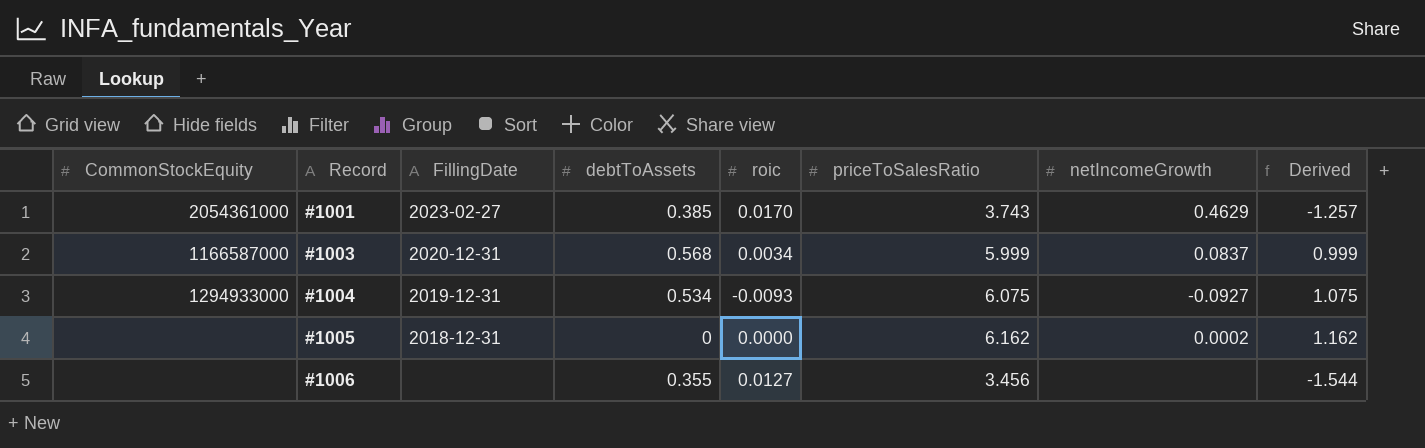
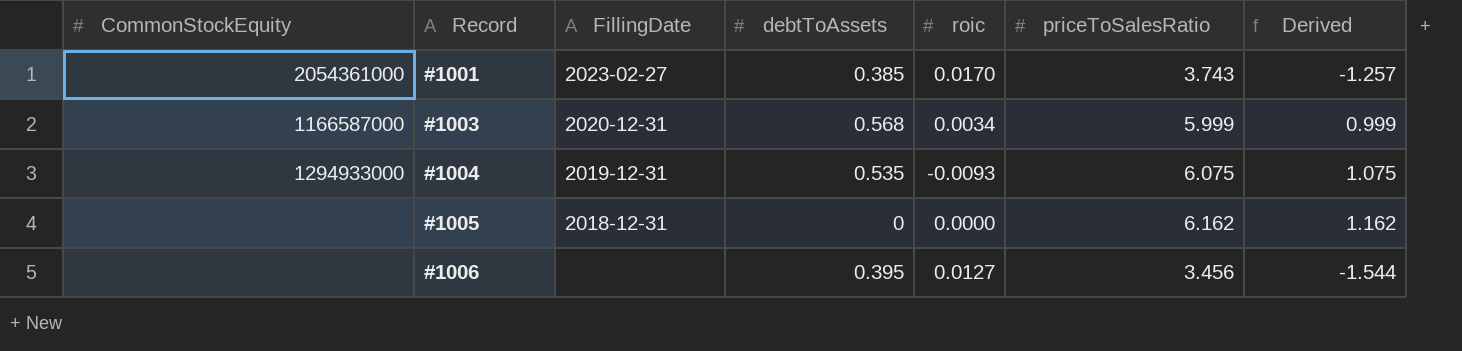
column netIncomeGrowth | position: 7 -> none
#1004 | debtToAssets: 0.534 -> 0.535
#1006 | debtToAssets: 0.355 -> 0.395

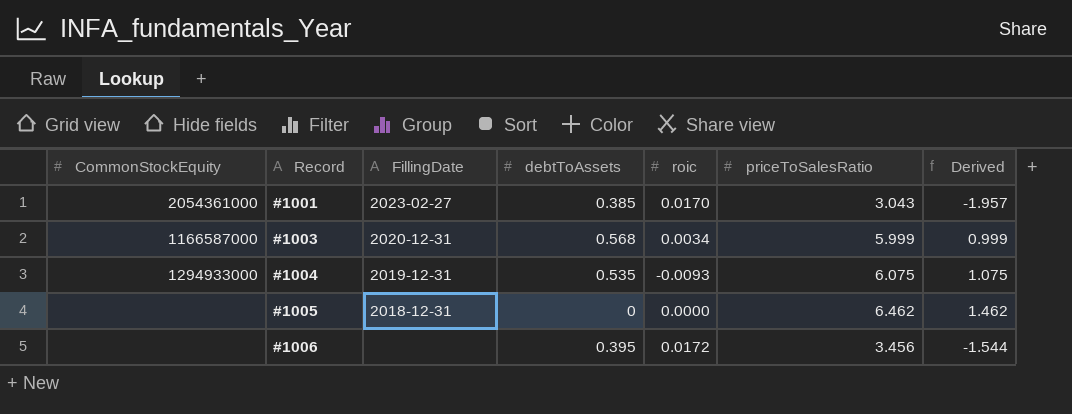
#1001 | priceToSalesRatio: 3.743 -> 3.043
#1001 | Derived: -1.257 -> -1.957
#1005 | priceToSalesRatio: 6.162 -> 6.462
#1005 | Derived: 1.162 -> 1.462
#1006 | roic: 0.0127 -> 0.0172

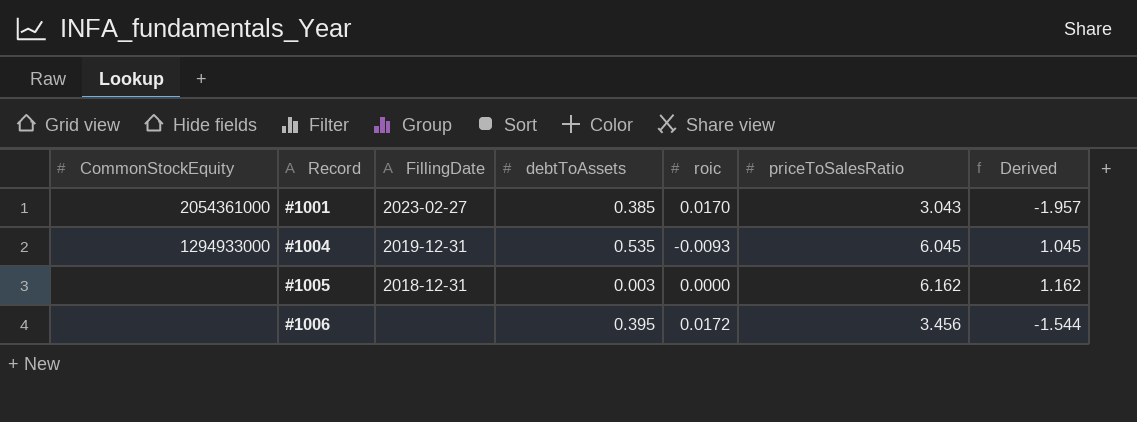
row #1003: 1166587000 | 2020-12-31 | 0.568 | 0.0034 | 5.999 | 0.999 -> none
#1004 | priceToSalesRatio: 6.075 -> 6.045
#1004 | Derived: 1.075 -> 1.045
#1005 | debtToAssets: 0 -> 0.003
#1005 | priceToSalesRatio: 6.462 -> 6.162
#1005 | Derived: 1.462 -> 1.162

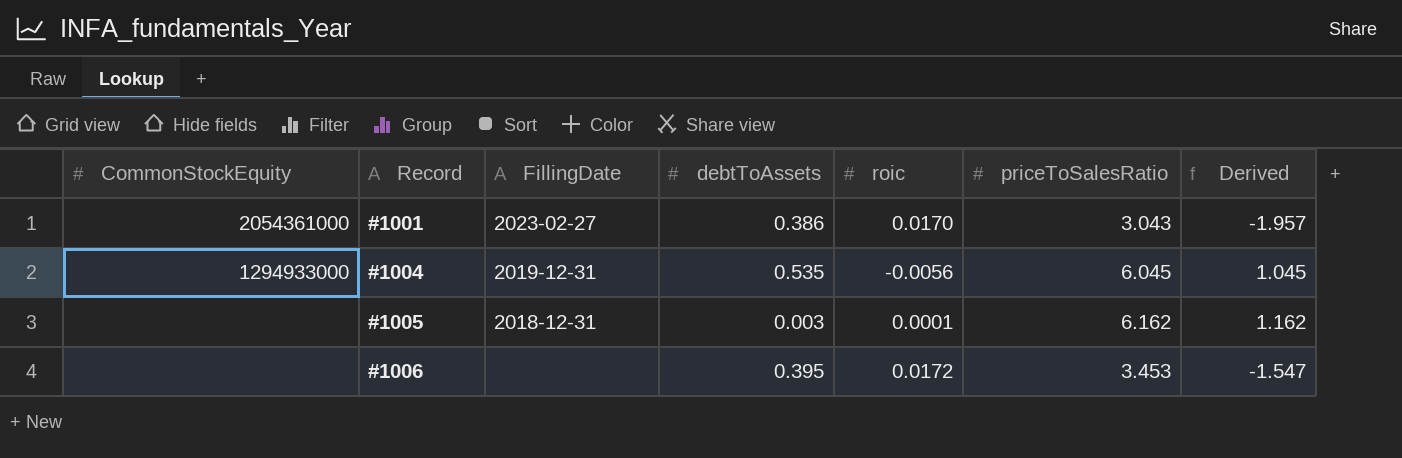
#1001 | debtToAssets: 0.385 -> 0.386
#1004 | roic: -0.0093 -> -0.0056
#1005 | roic: 0.0000 -> 0.0001
#1006 | priceToSalesRatio: 3.456 -> 3.453
#1006 | Derived: -1.544 -> -1.547

